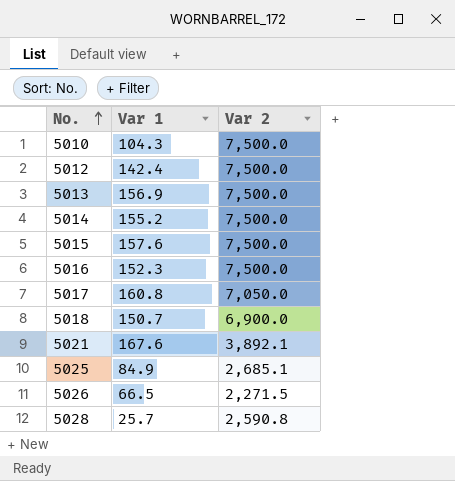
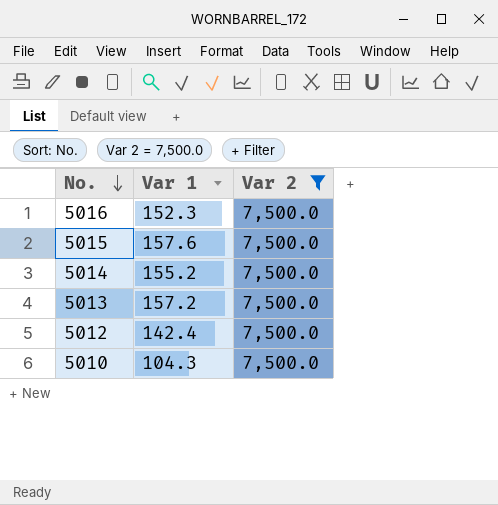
filter: none -> Var 2 = 7,500.0
row order: No. ascending -> No. descending
5013 | Var 1: 156.9 -> 157.2

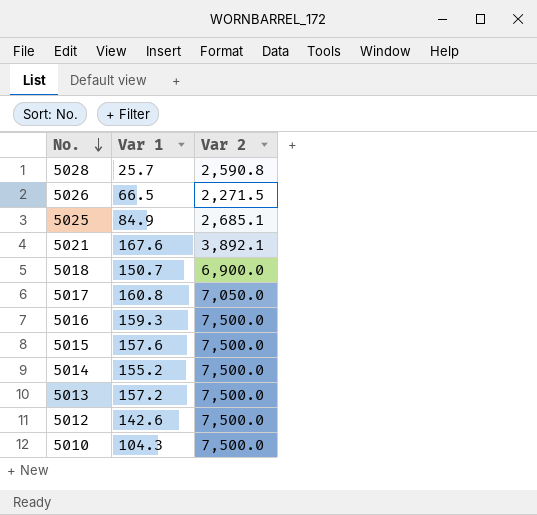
filter: Var 2 = 7,500.0 -> none
5016 | Var 1: 152.3 -> 159.3
5012 | Var 1: 142.4 -> 142.6

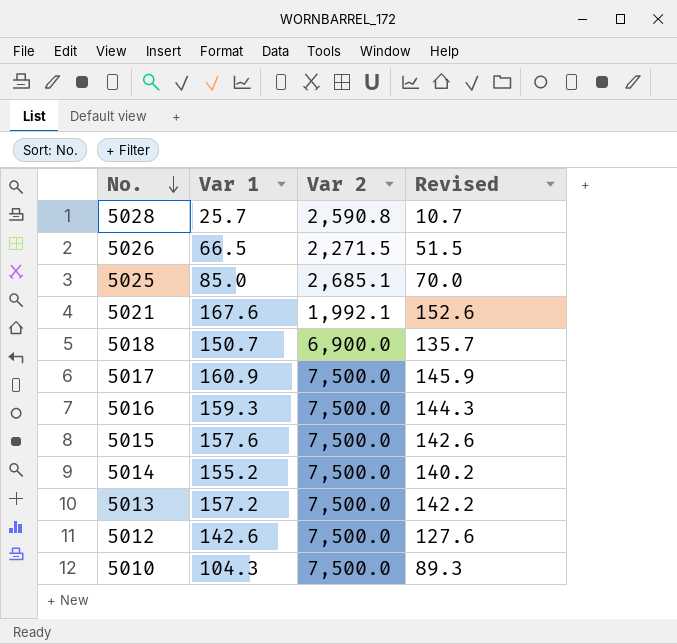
column Revised | formula: none -> [Var 1] - 15
5025 | Var 1: 84.9 -> 85.0
5021 | Var 2: 3,892.1 -> 1,992.1
5017 | Var 1: 160.8 -> 160.9
5017 | Var 2: 7,050.0 -> 7,500.0

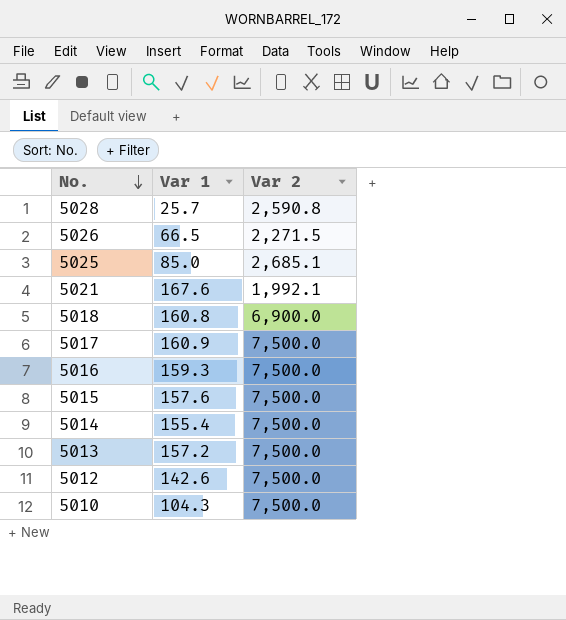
column Revised | formula: [Var 1] - 15 -> none
5018 | Var 1: 150.7 -> 160.8
5014 | Var 1: 155.2 -> 155.4

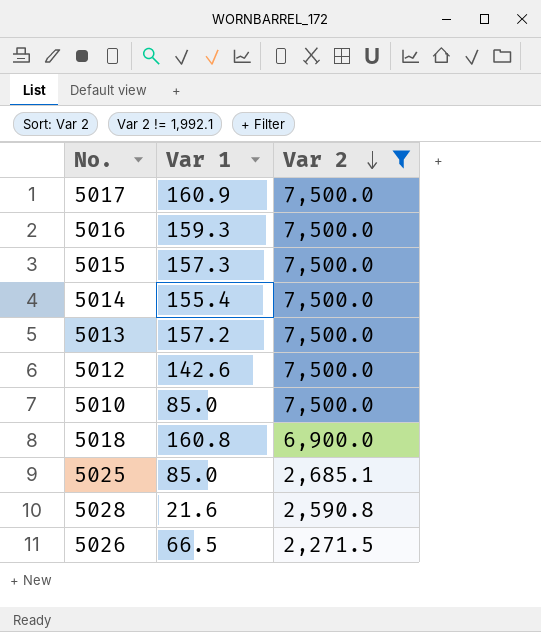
filter: none -> Var 2 != 1,992.1
row order: No. descending -> Var 2 descending
5015 | Var 1: 157.6 -> 157.3
5010 | Var 1: 104.3 -> 85.0
5028 | Var 1: 25.7 -> 21.6

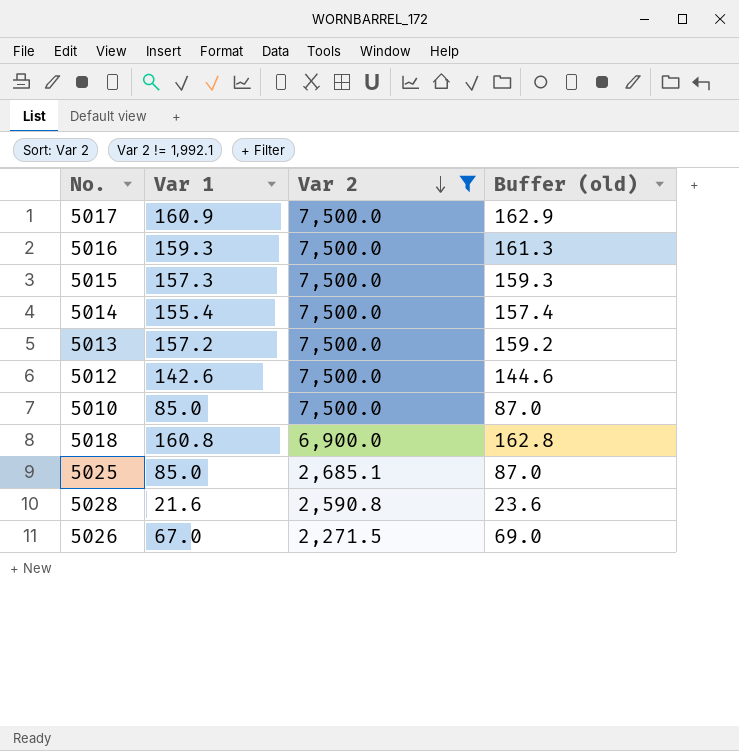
column Buffer (old) | formula: none -> [Var 1] + 2
5026 | Var 1: 66.5 -> 67.0

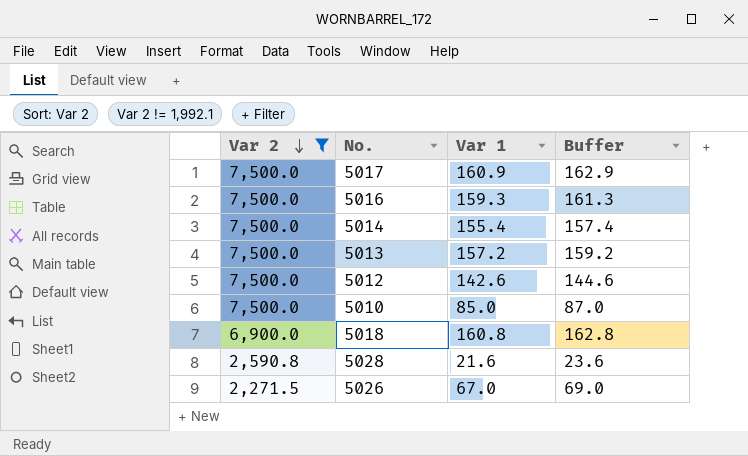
column Var 2 | position: 3 -> 1
column name: Buffer (old) -> Buffer
row 5015: 157.3 | 7,500.0 | 159.3 -> none
row 5025: 85.0 | 2,685.1 | 87.0 -> none

